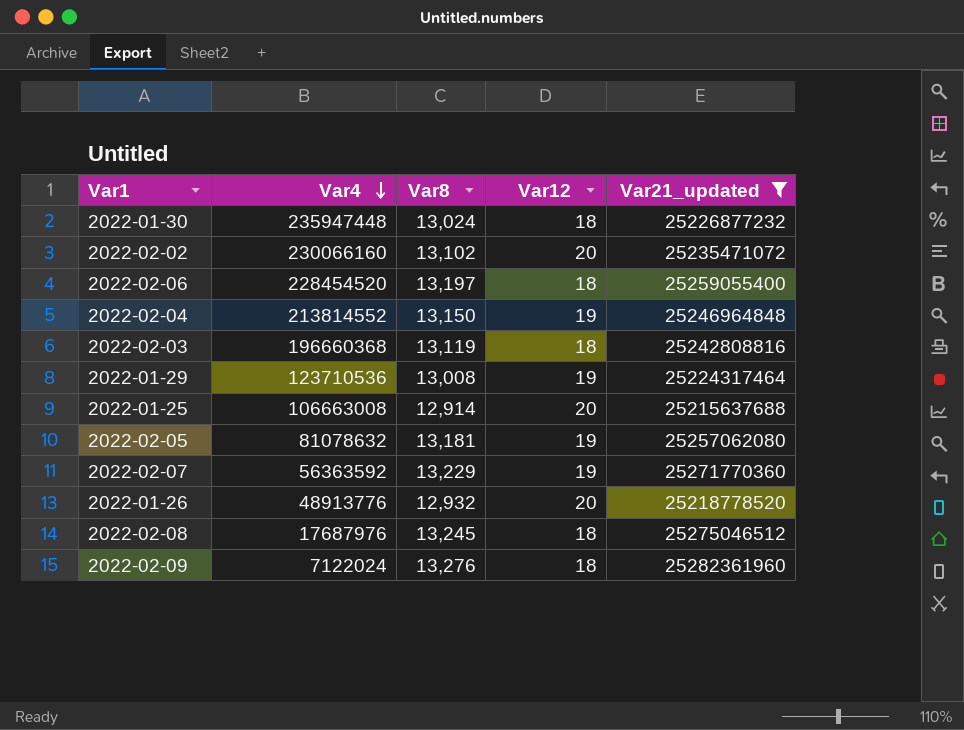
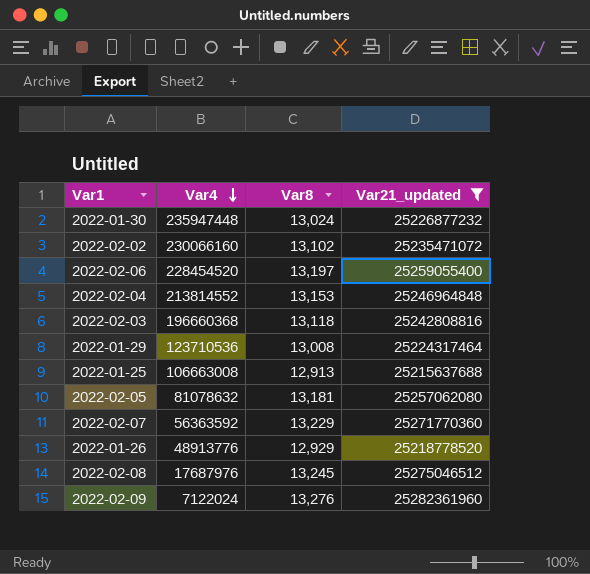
column Var12 | position: 4 -> none
2022-02-04 | Var8: 13,150 -> 13,153
2022-02-03 | Var8: 13,119 -> 13,118
2022-01-25 | Var8: 12,914 -> 12,913
2022-01-26 | Var8: 12,932 -> 12,929

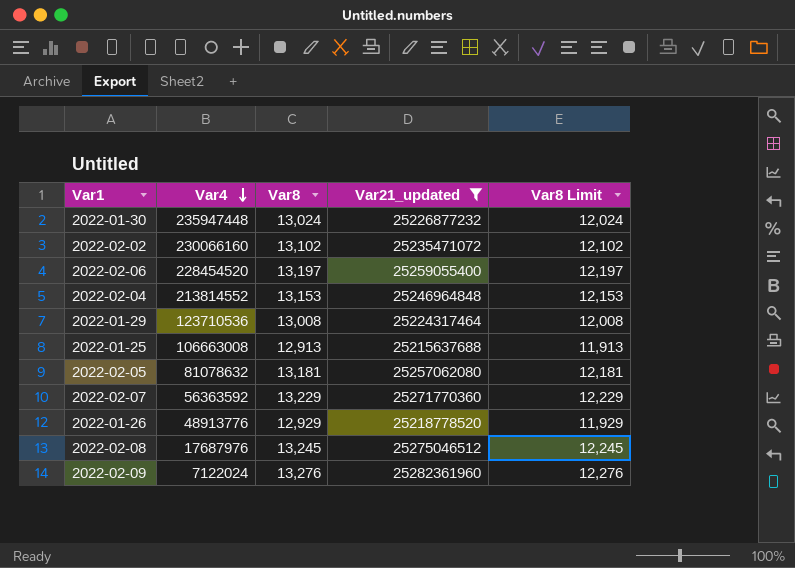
column Var8 Limit | formula: none -> [Var8] - 1000
row 2022-02-03: 196660368 | 13,118 | 25242808816 -> none

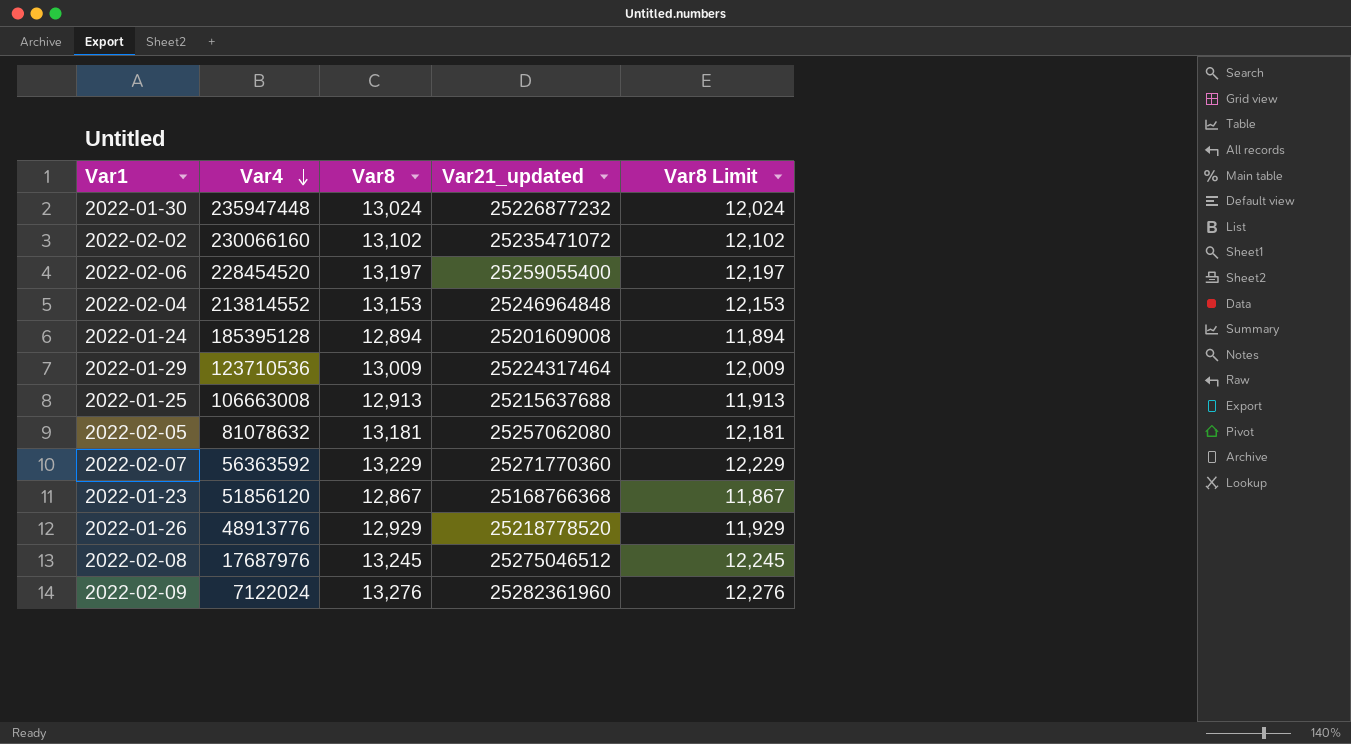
filter: Var21_updated >= 25215637688 -> none
2022-01-29 | Var8: 13,008 -> 13,009
2022-01-29 | Var8 Limit: 12,008 -> 12,009

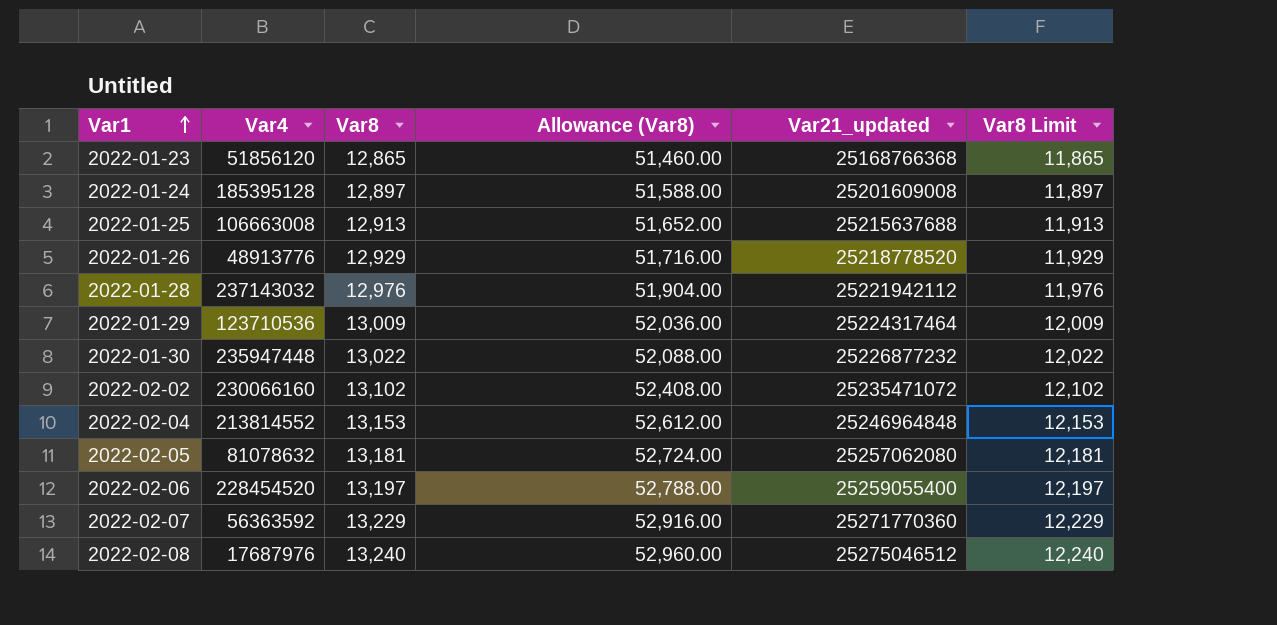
row order: Var4 descending -> Var1 ascending
column Allowance (Var8) | formula: none -> [Var8] * 4
row 2022-02-09: 7122024 | 13,276 | 25282361960 | 12,276 -> none
2022-01-23 | Var8: 12,867 -> 12,865
2022-01-23 | Var8 Limit: 11,867 -> 11,865
2022-01-24 | Var8: 12,894 -> 12,897
2022-01-24 | Var8 Limit: 11,894 -> 11,897
row 2022-01-28: none -> 237143032 | 12,976 | 51,904.00 | 25221942112 | 11,976
2022-01-30 | Var8: 13,024 -> 13,022
2022-01-30 | Var8 Limit: 12,024 -> 12,022
2022-02-08 | Var8: 13,245 -> 13,240
2022-02-08 | Var8 Limit: 12,245 -> 12,240

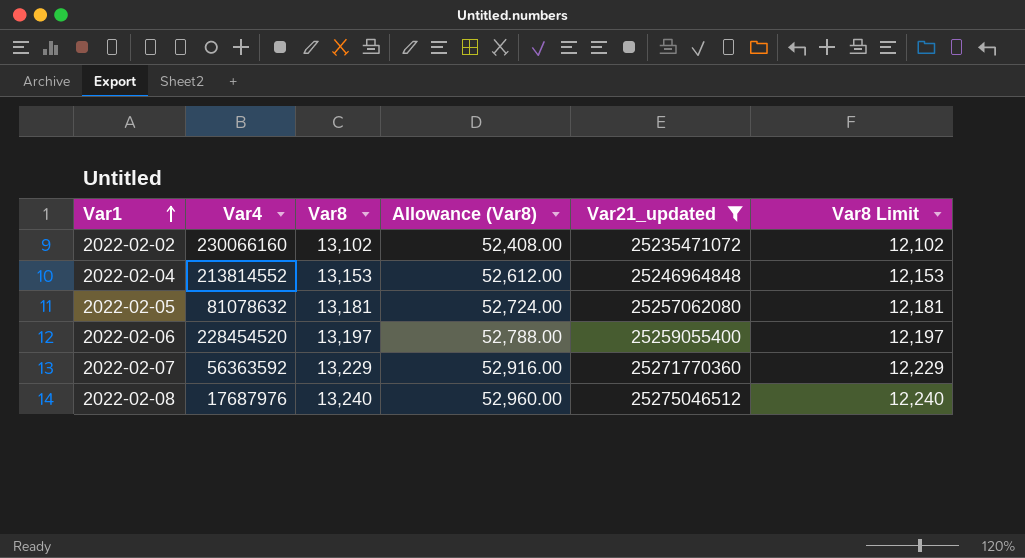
filter: none -> Var21_updated >= 25235471072

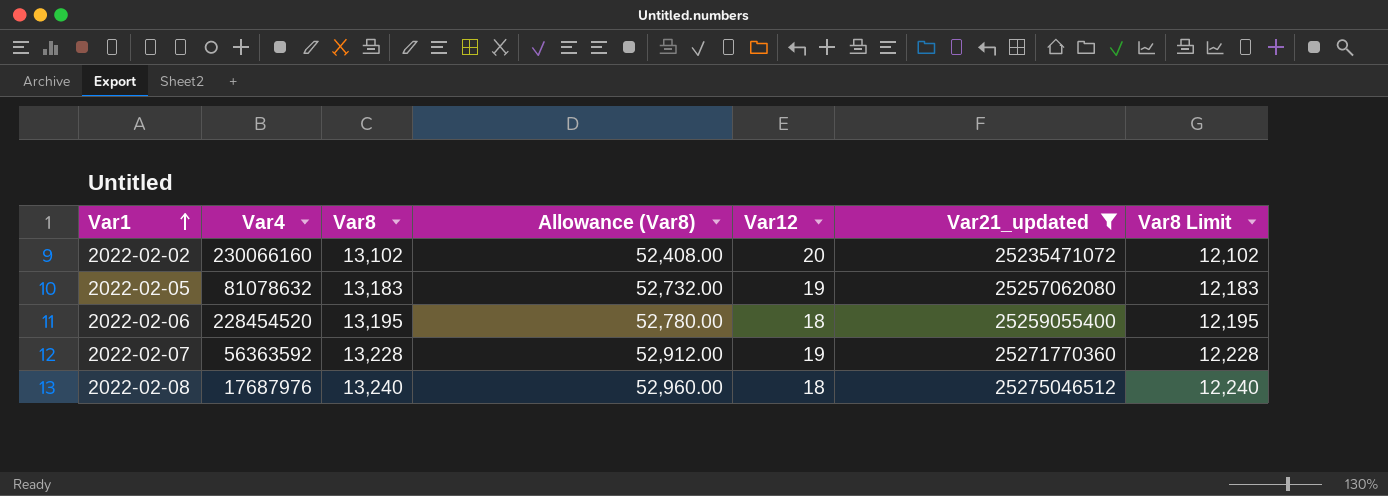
column Var12 | position: none -> 5
row 2022-02-04: 213814552 | 13,153 | 52,612.00 | 25246964848 | 12,153 -> none
2022-02-05 | Var8: 13,181 -> 13,183
2022-02-05 | Allowance (Var8): 52,724.00 -> 52,732.00
2022-02-05 | Var8 Limit: 12,181 -> 12,183
2022-02-06 | Var8: 13,197 -> 13,195
2022-02-06 | Allowance (Var8): 52,788.00 -> 52,780.00
2022-02-06 | Var8 Limit: 12,197 -> 12,195
2022-02-07 | Var8: 13,229 -> 13,228
2022-02-07 | Allowance (Var8): 52,916.00 -> 52,912.00
2022-02-07 | Var8 Limit: 12,229 -> 12,228

